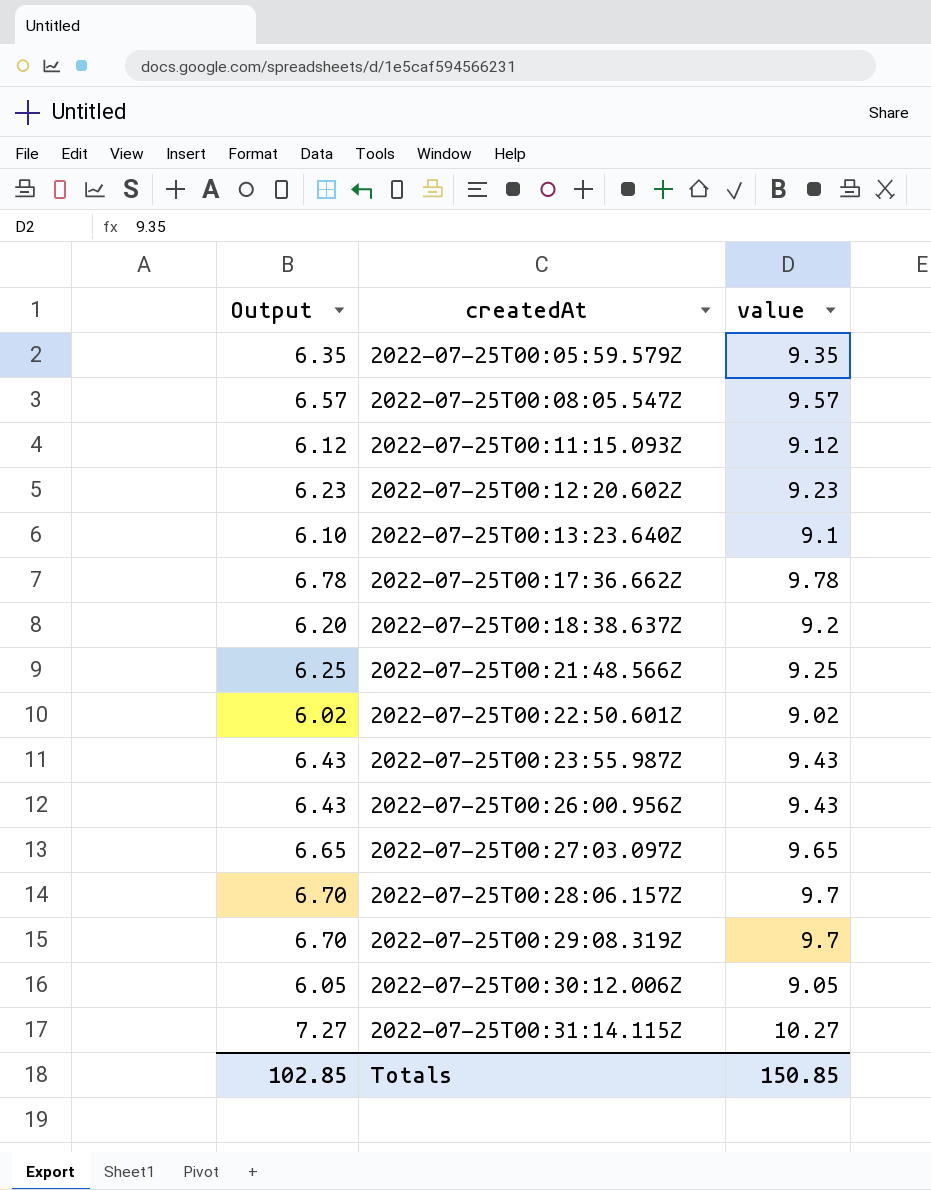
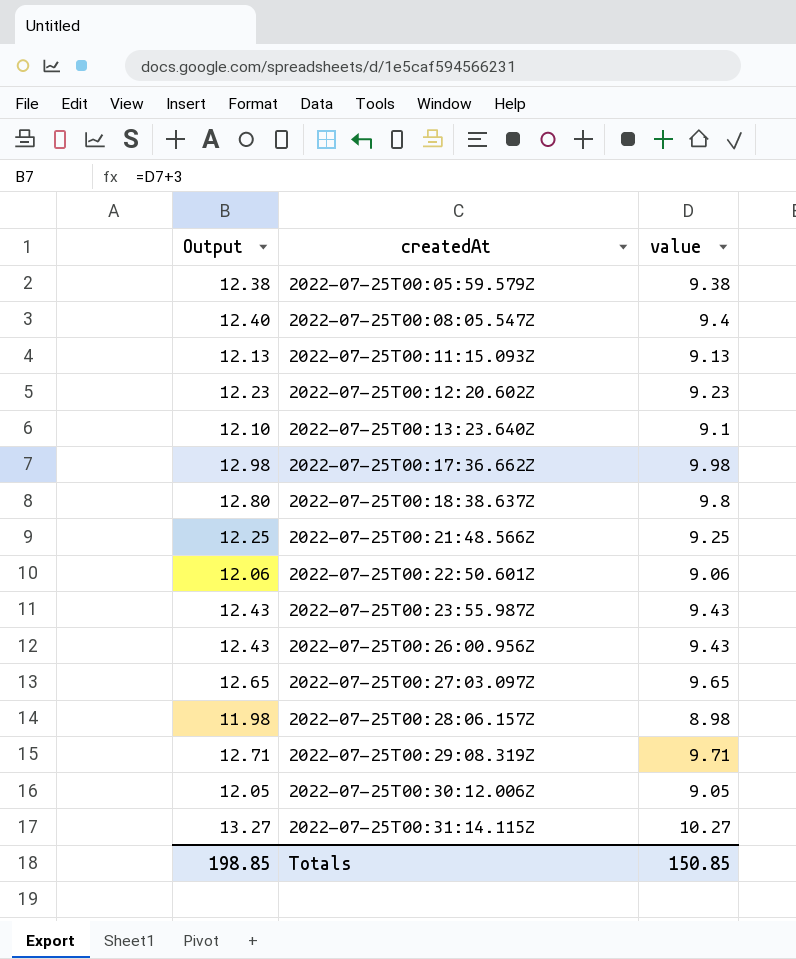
column Output | formula: [value] - 3 -> [value] + 3
2022-07-25T00:05:59.579Z | value: 9.35 -> 9.38
2022-07-25T00:08:05.547Z | value: 9.57 -> 9.4
2022-07-25T00:11:15.093Z | value: 9.12 -> 9.13
2022-07-25T00:17:36.662Z | value: 9.78 -> 9.98
2022-07-25T00:18:38.637Z | value: 9.2 -> 9.8
2022-07-25T00:22:50.601Z | value: 9.02 -> 9.06
2022-07-25T00:28:06.157Z | value: 9.7 -> 8.98
2022-07-25T00:29:08.319Z | value: 9.7 -> 9.71
Totals | Output: 102.85 -> 198.85

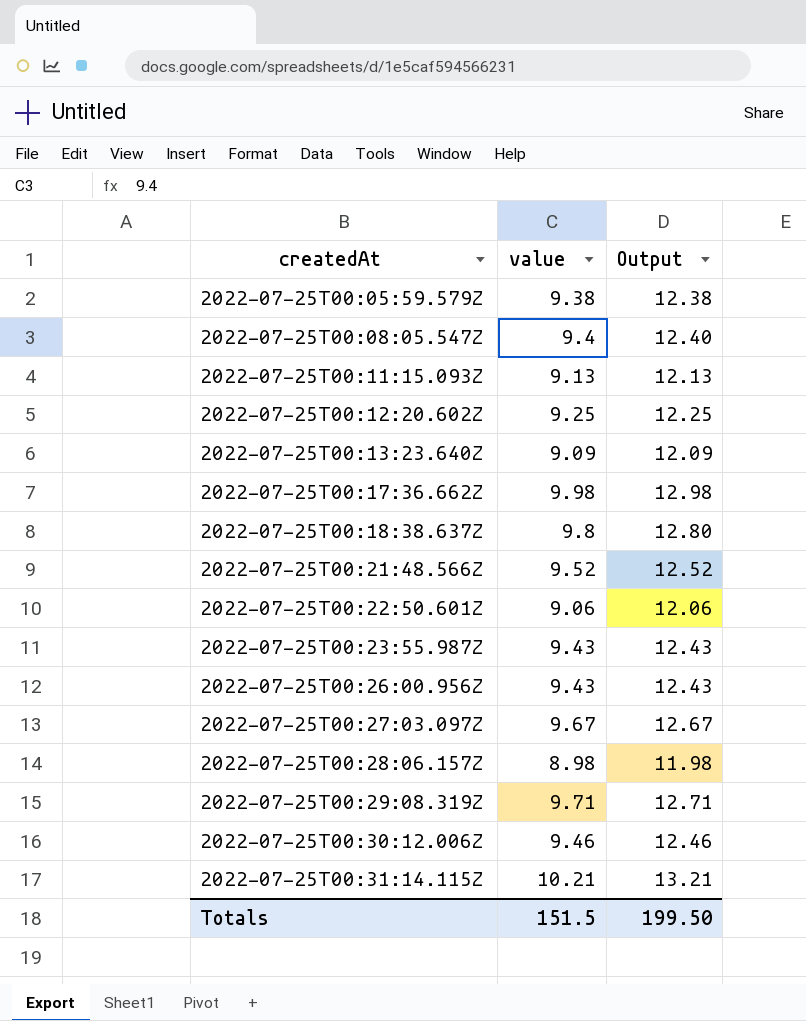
column Output | position: 1 -> 3
2022-07-25T00:12:20.602Z | value: 9.23 -> 9.25
2022-07-25T00:12:20.602Z | Output: 12.23 -> 12.25
2022-07-25T00:13:23.640Z | value: 9.1 -> 9.09
2022-07-25T00:13:23.640Z | Output: 12.10 -> 12.09
2022-07-25T00:21:48.566Z | value: 9.25 -> 9.52
2022-07-25T00:21:48.566Z | Output: 12.25 -> 12.52
2022-07-25T00:27:03.097Z | value: 9.65 -> 9.67
2022-07-25T00:27:03.097Z | Output: 12.65 -> 12.67
2022-07-25T00:30:12.006Z | value: 9.05 -> 9.46
2022-07-25T00:30:12.006Z | Output: 12.05 -> 12.46
2022-07-25T00:31:14.115Z | value: 10.27 -> 10.21
2022-07-25T00:31:14.115Z | Output: 13.27 -> 13.21
Totals | value: 150.85 -> 151.5
Totals | Output: 198.85 -> 199.50

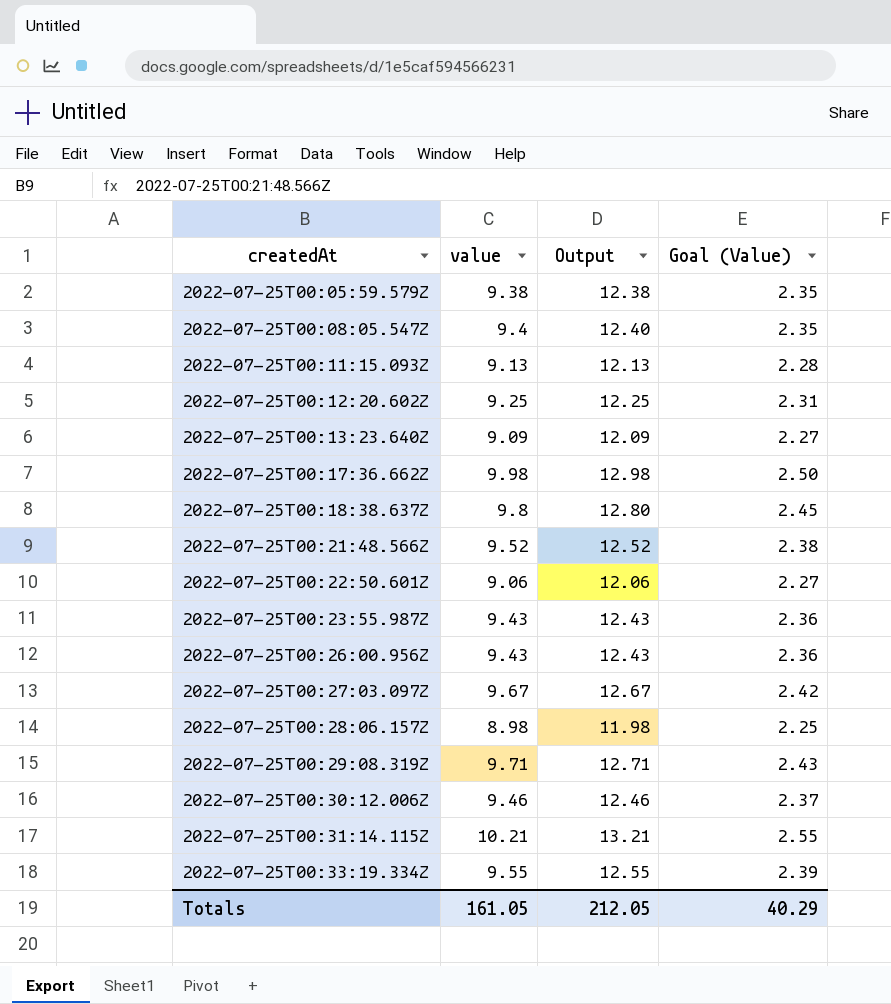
column Goal (Value) | formula: none -> [value] * 0.25
row 2022-07-25T00:33:19.334Z: none -> 9.55 | 12.55 | 2.39
Totals | value: 151.5 -> 161.05
Totals | Output: 199.50 -> 212.05

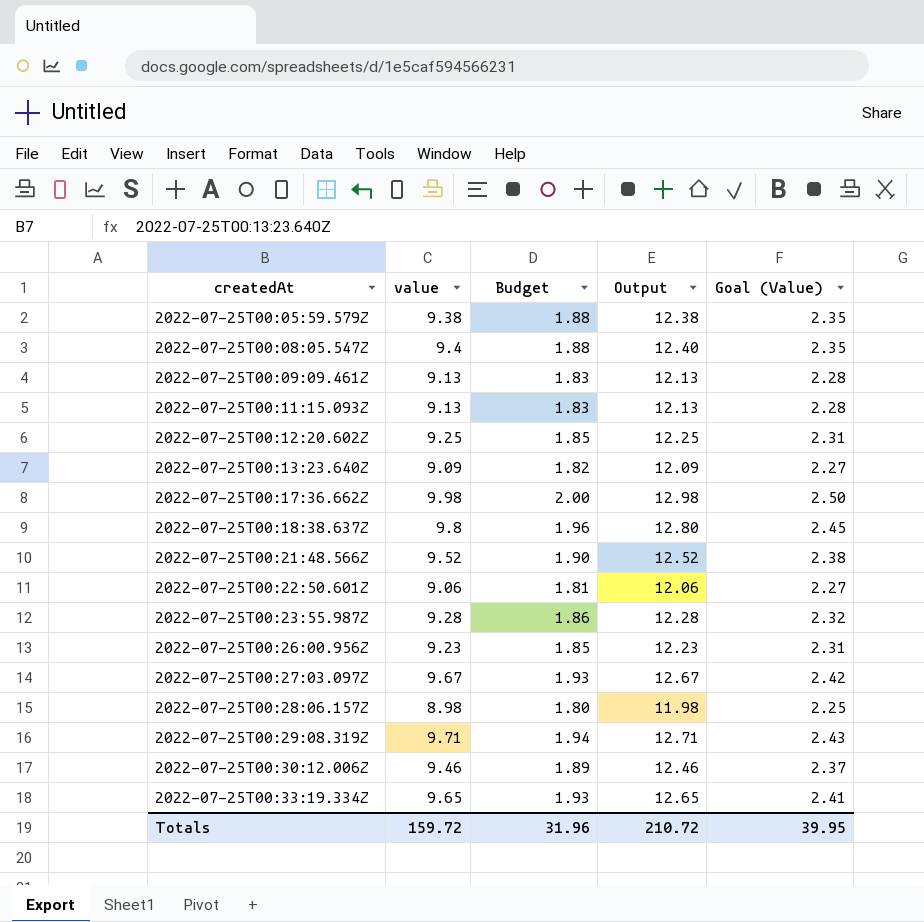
column Budget | formula: none -> [value] * 0.2
row 2022-07-25T00:31:14.115Z: 10.21 | 13.21 | 2.55 -> none
row 2022-07-25T00:09:09.461Z: none -> 9.13 | 1.83 | 12.13 | 2.28
2022-07-25T00:23:55.987Z | value: 9.43 -> 9.28
2022-07-25T00:23:55.987Z | Output: 12.43 -> 12.28
2022-07-25T00:23:55.987Z | Goal (Value): 2.36 -> 2.32
2022-07-25T00:26:00.956Z | value: 9.43 -> 9.23
2022-07-25T00:26:00.956Z | Output: 12.43 -> 12.23
2022-07-25T00:26:00.956Z | Goal (Value): 2.36 -> 2.31
2022-07-25T00:33:19.334Z | value: 9.55 -> 9.65
2022-07-25T00:33:19.334Z | Output: 12.55 -> 12.65
2022-07-25T00:33:19.334Z | Goal (Value): 2.39 -> 2.41
Totals | value: 161.05 -> 159.72
Totals | Output: 212.05 -> 210.72
Totals | Goal (Value): 40.29 -> 39.95

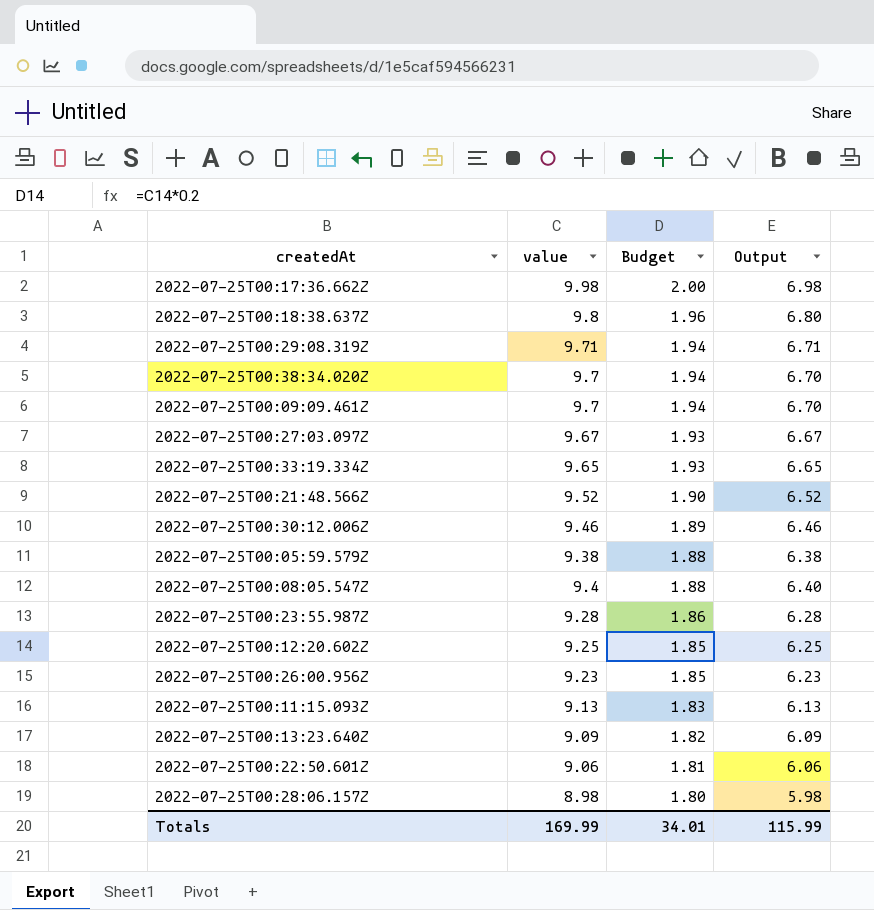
row order: createdAt ascending -> Budget descending
column Goal (Value) | formula: [value] * 0.25 -> none
column Output | formula: [value] + 3 -> [value] - 3
row 2022-07-25T00:38:34.020Z: none -> 9.7 | 1.94 | 6.70
2022-07-25T00:09:09.461Z | value: 9.13 -> 9.7
2022-07-25T00:09:09.461Z | Budget: 1.83 -> 1.94
Totals | value: 159.72 -> 169.99
Totals | Budget: 31.96 -> 34.01
Totals | Output: 210.72 -> 115.99

